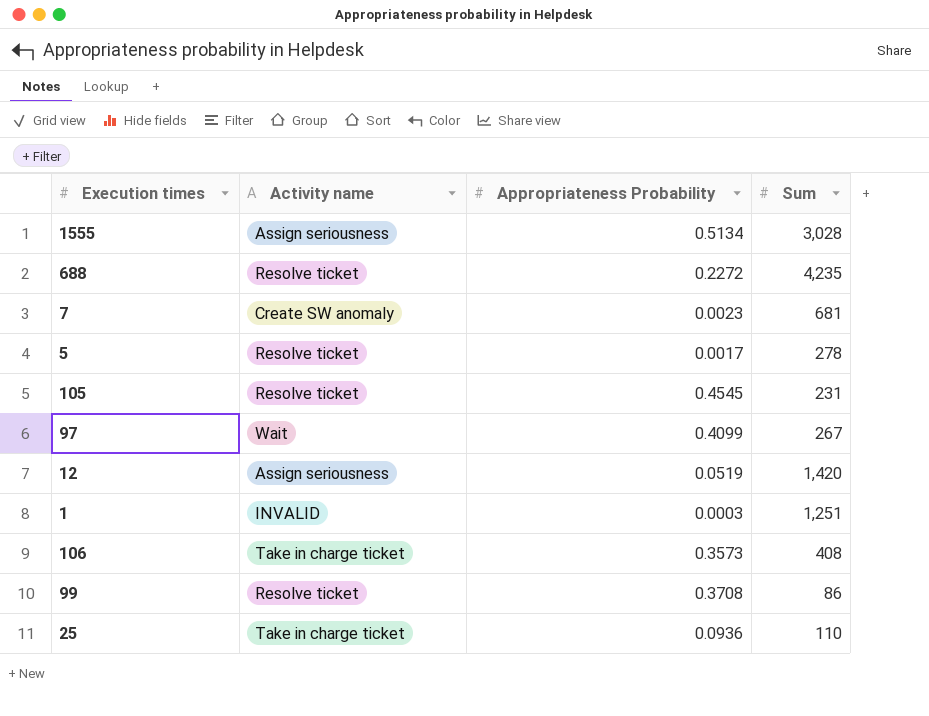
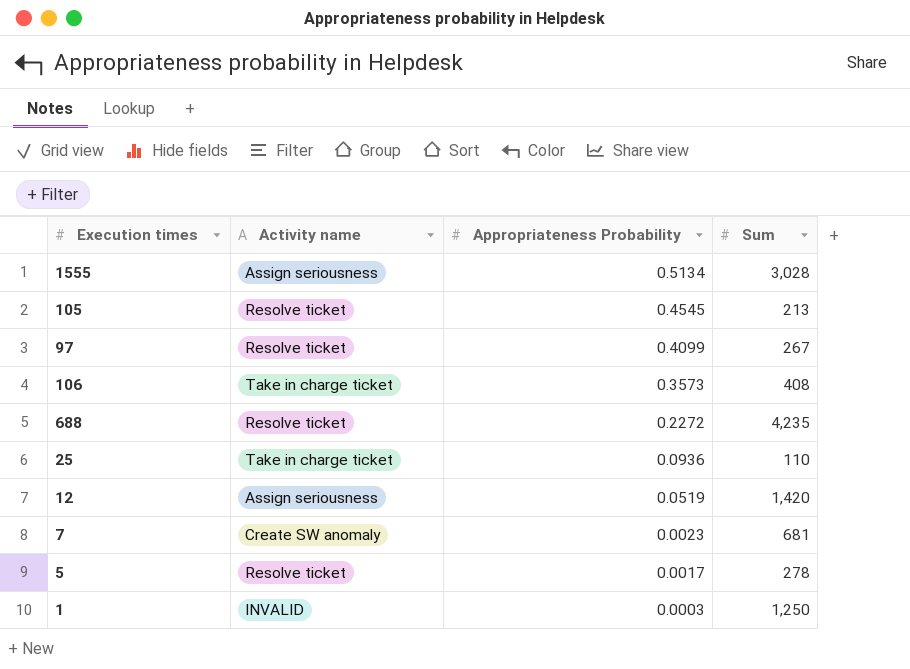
row order: none -> Appropriateness Probability descending
row 99: Resolve ticket | 0.3708 | 86 -> none
105 | Sum: 231 -> 213
97 | Activity name: Wait -> Resolve ticket
1 | Sum: 1,251 -> 1,250

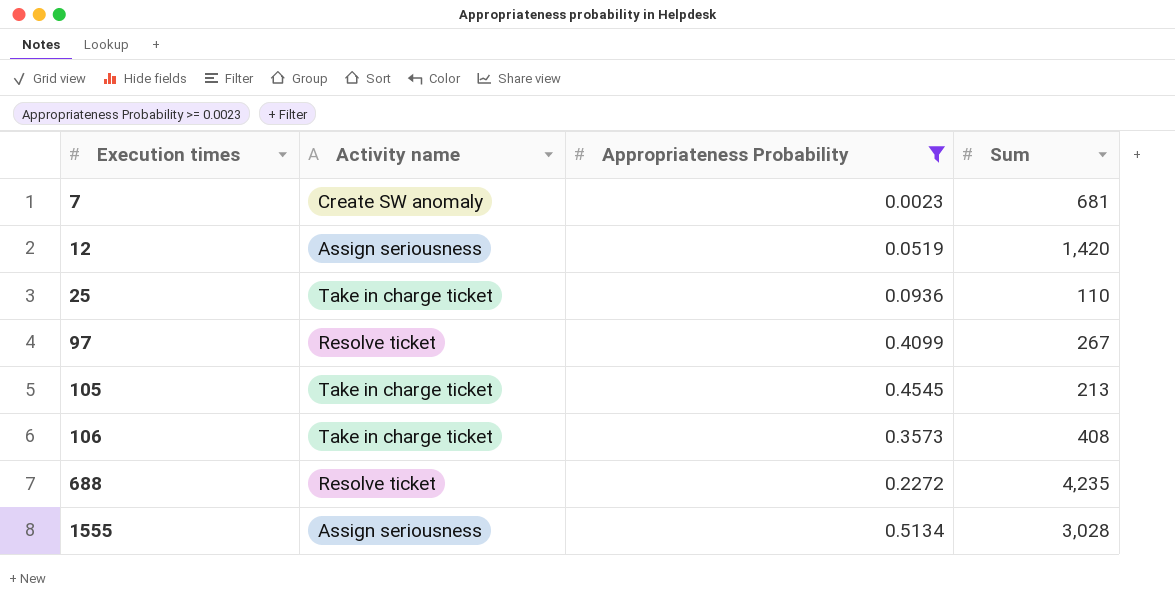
filter: none -> Appropriateness Probability >= 0.0023
row order: Appropriateness Probability descending -> Execution times ascending
105 | Activity name: Resolve ticket -> Take in charge ticket

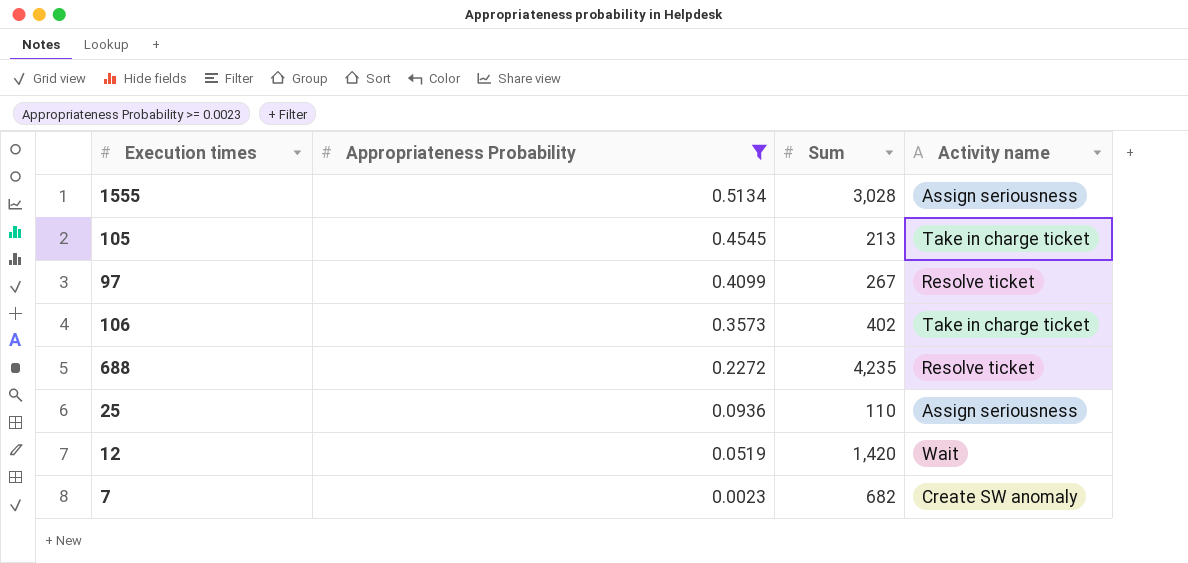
row order: Execution times ascending -> Appropriateness Probability descending
column Activity name | position: 2 -> 4
106 | Sum: 408 -> 402
25 | Activity name: Take in charge ticket -> Assign seriousness
12 | Activity name: Assign seriousness -> Wait
7 | Sum: 681 -> 682

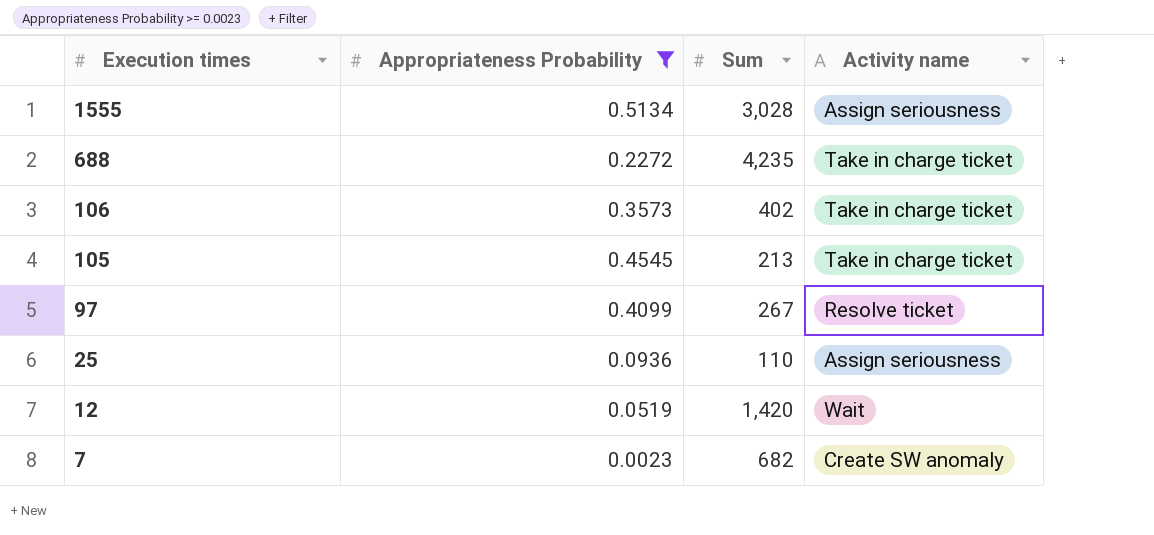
row order: Appropriateness Probability descending -> Execution times descending
688 | Activity name: Resolve ticket -> Take in charge ticket

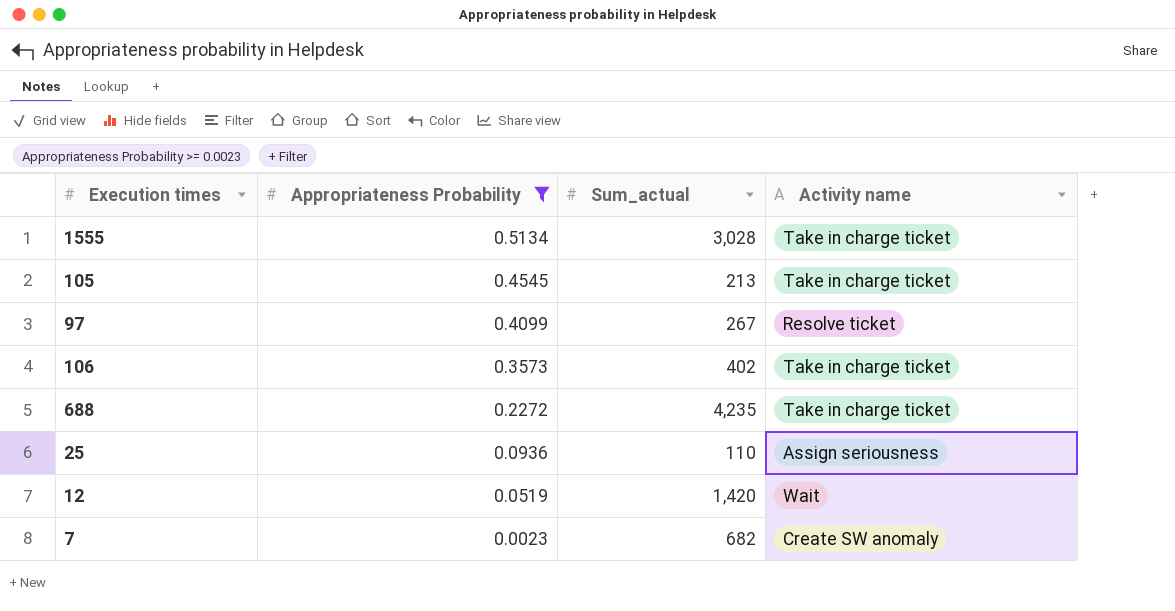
row order: Execution times descending -> Appropriateness Probability descending
column name: Sum -> Sum_actual
1555 | Activity name: Assign seriousness -> Take in charge ticket

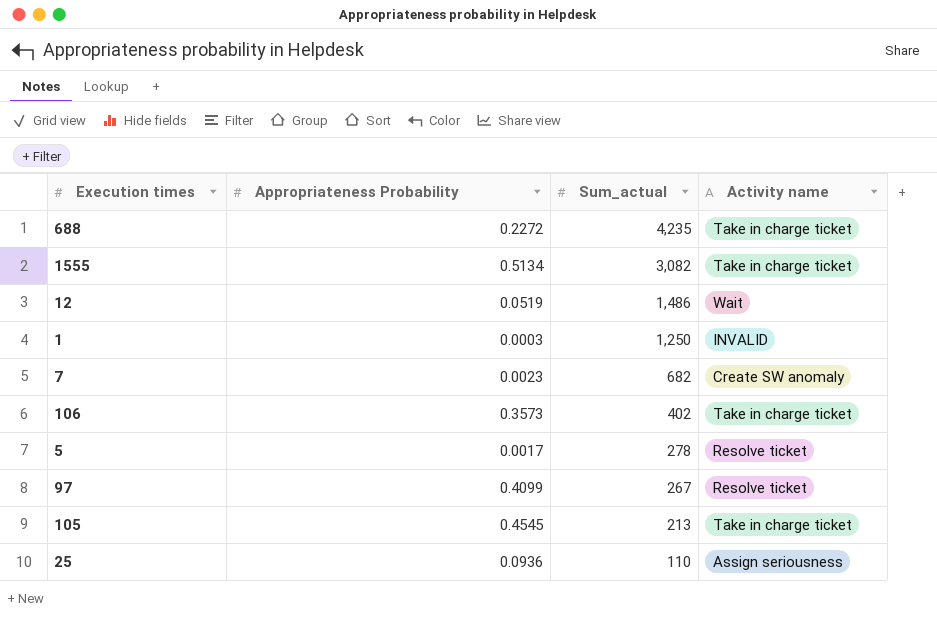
filter: Appropriateness Probability >= 0.0023 -> none
row order: Appropriateness Probability descending -> Sum_actual descending
1555 | Sum_actual: 3,028 -> 3,082
12 | Sum_actual: 1,420 -> 1,486

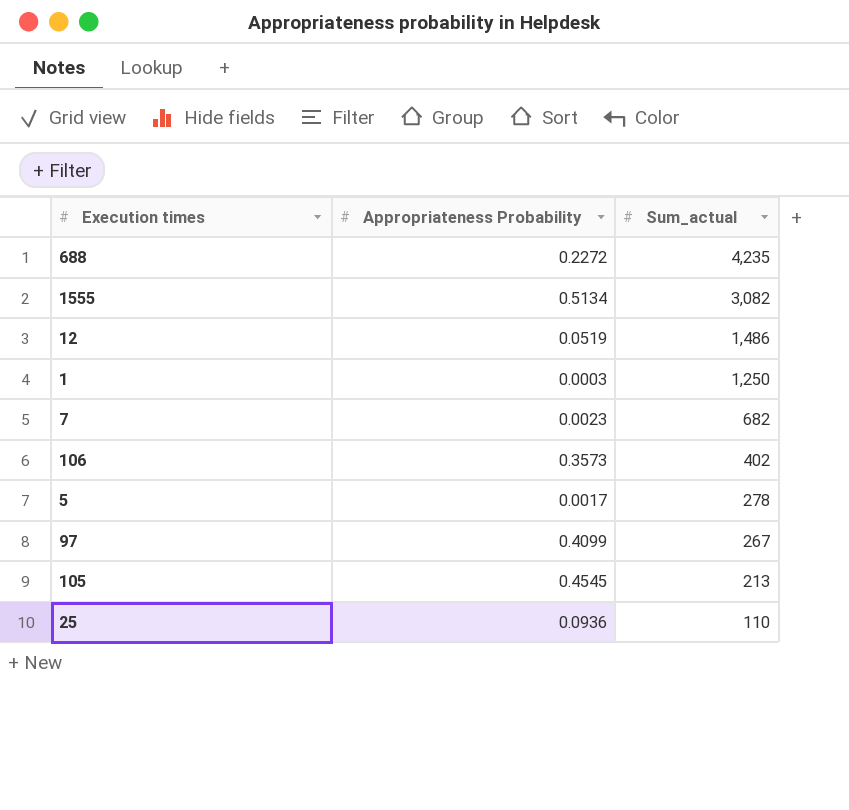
column Activity name | position: 4 -> none

